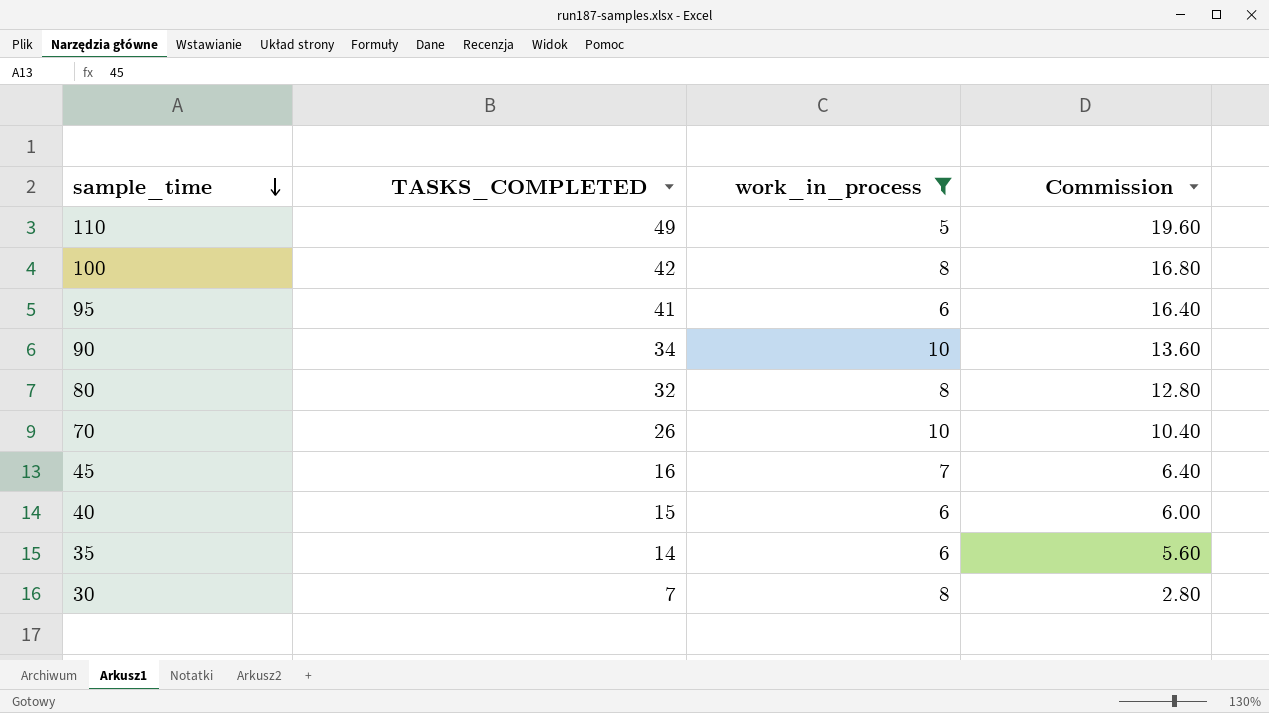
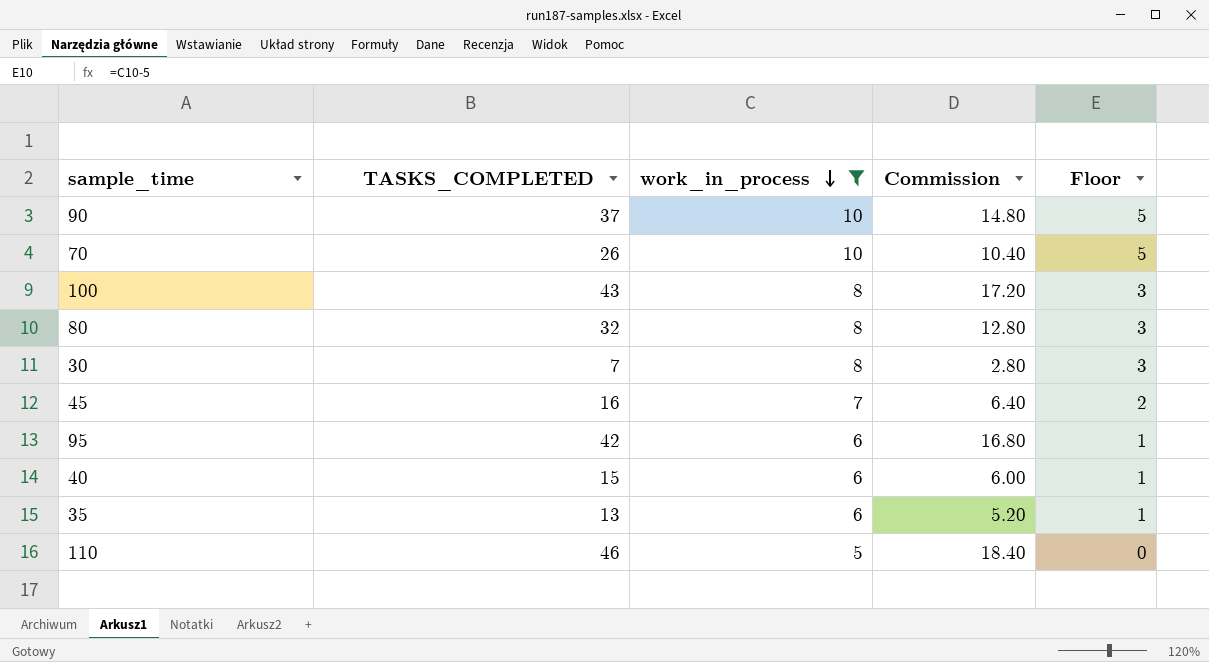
row order: sample_time descending -> work_in_process descending
column Floor | formula: none -> [work_in_process] - 5
90 | TASKS_COMPLETED: 34 -> 37
90 | Commission: 13.60 -> 14.80
100 | TASKS_COMPLETED: 42 -> 43
100 | Commission: 16.80 -> 17.20
95 | TASKS_COMPLETED: 41 -> 42
95 | Commission: 16.40 -> 16.80
35 | TASKS_COMPLETED: 14 -> 13
35 | Commission: 5.60 -> 5.20
110 | TASKS_COMPLETED: 49 -> 46
110 | Commission: 19.60 -> 18.40

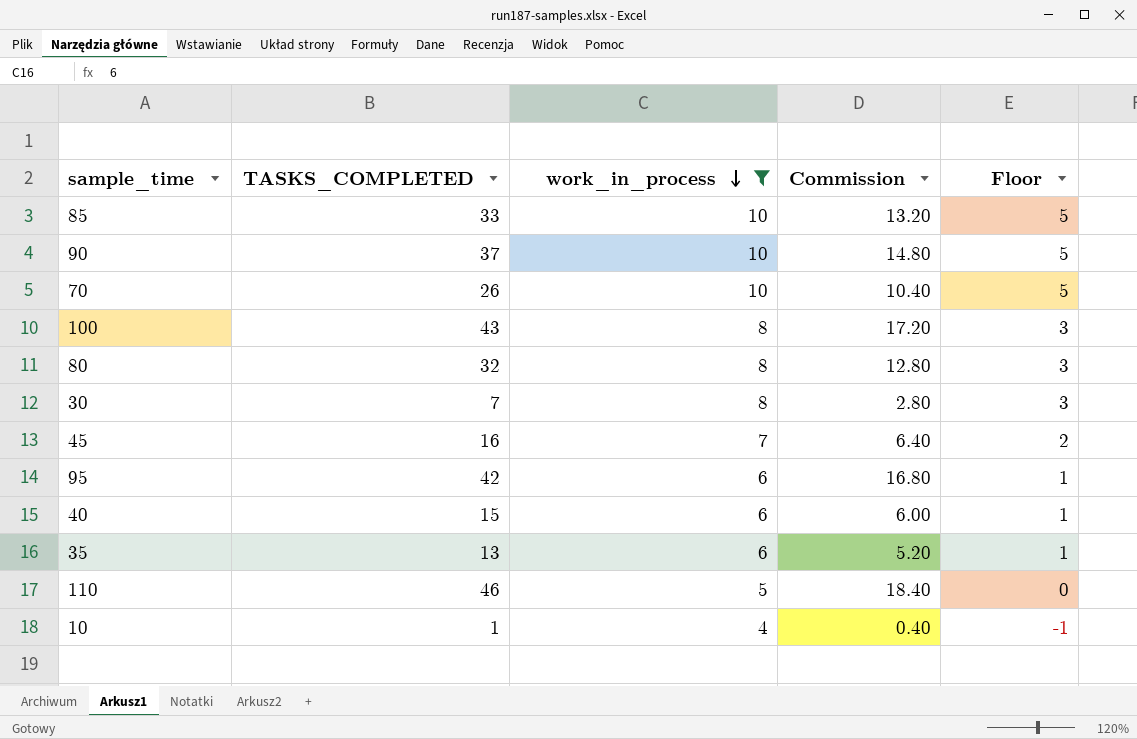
row 85: none -> 33 | 10 | 13.20 | 5
row 10: none -> 1 | 4 | 0.40 | -1

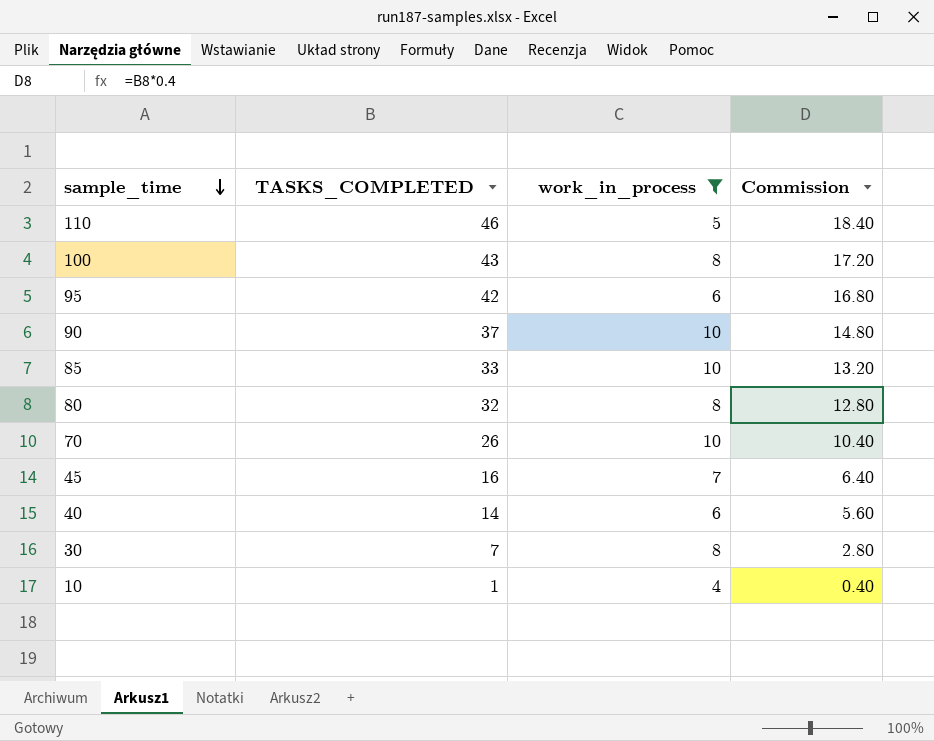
row order: work_in_process descending -> sample_time descending
column Floor | formula: [work_in_process] - 5 -> none
row 35: 13 | 6 | 5.20 | 1 -> none
40 | TASKS_COMPLETED: 15 -> 14
40 | Commission: 6.00 -> 5.60

